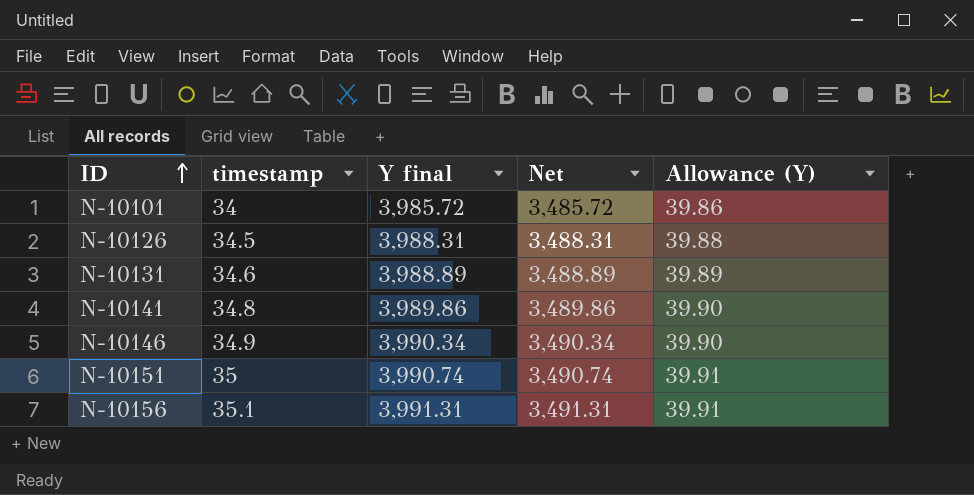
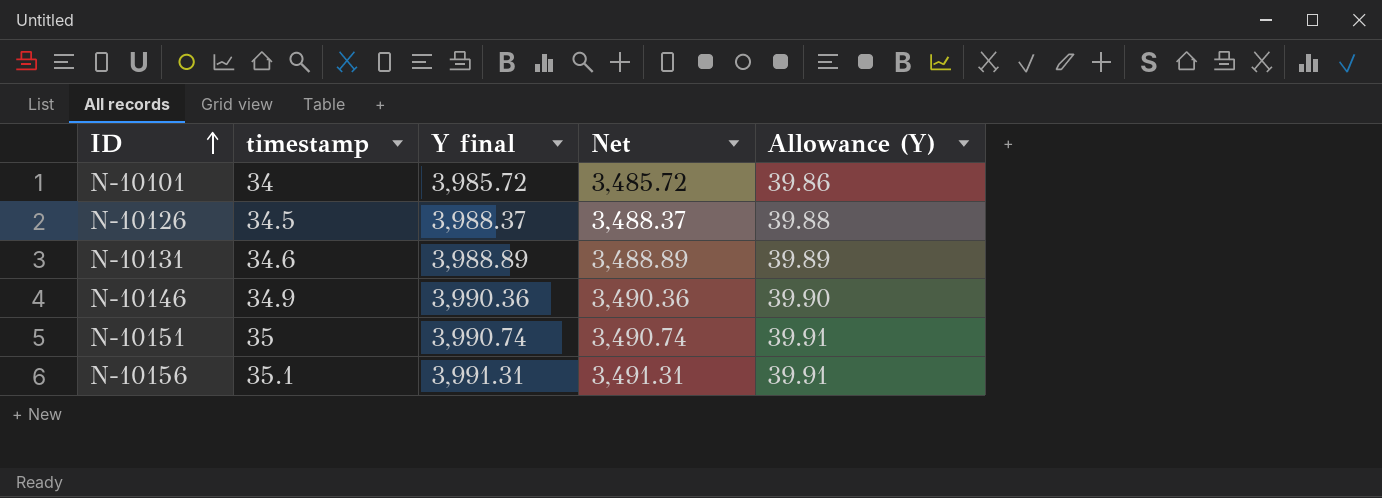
row N-10141: 34.8 | 3,989.86 | 3,489.86 | 39.90 -> none
N-10126 | Y final: 3,988.31 -> 3,988.37
N-10126 | Net: 3,488.31 -> 3,488.37
N-10146 | Y final: 3,990.34 -> 3,990.36
N-10146 | Net: 3,490.34 -> 3,490.36

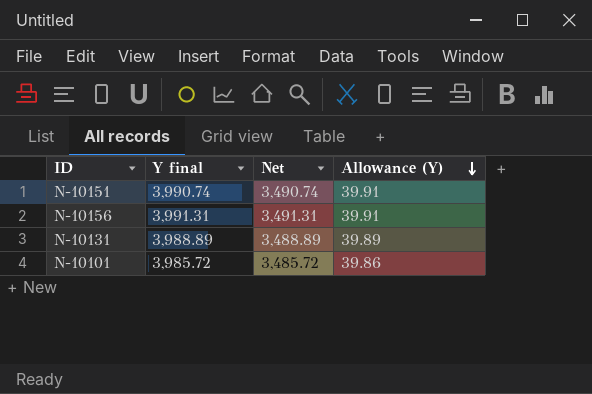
row order: ID ascending -> Allowance (Y) descending
column timestamp | position: 2 -> none
row N-10126: 34.5 | 3,988.37 | 3,488.37 | 39.88 -> none
row N-10146: 34.9 | 3,990.36 | 3,490.36 | 39.90 -> none

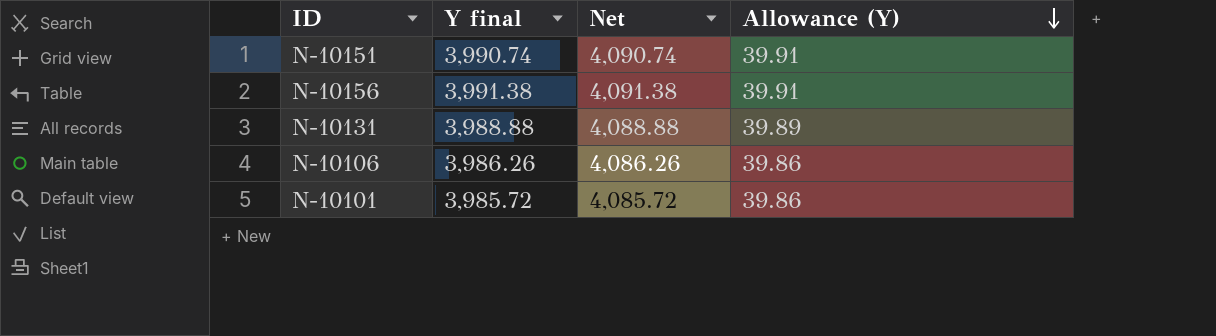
column Net | formula: [Y final] - 500 -> [Y final] + 100
N-10156 | Y final: 3,991.31 -> 3,991.38
N-10131 | Y final: 3,988.89 -> 3,988.88
row N-10106: none -> 3,986.26 | 4,086.26 | 39.86

